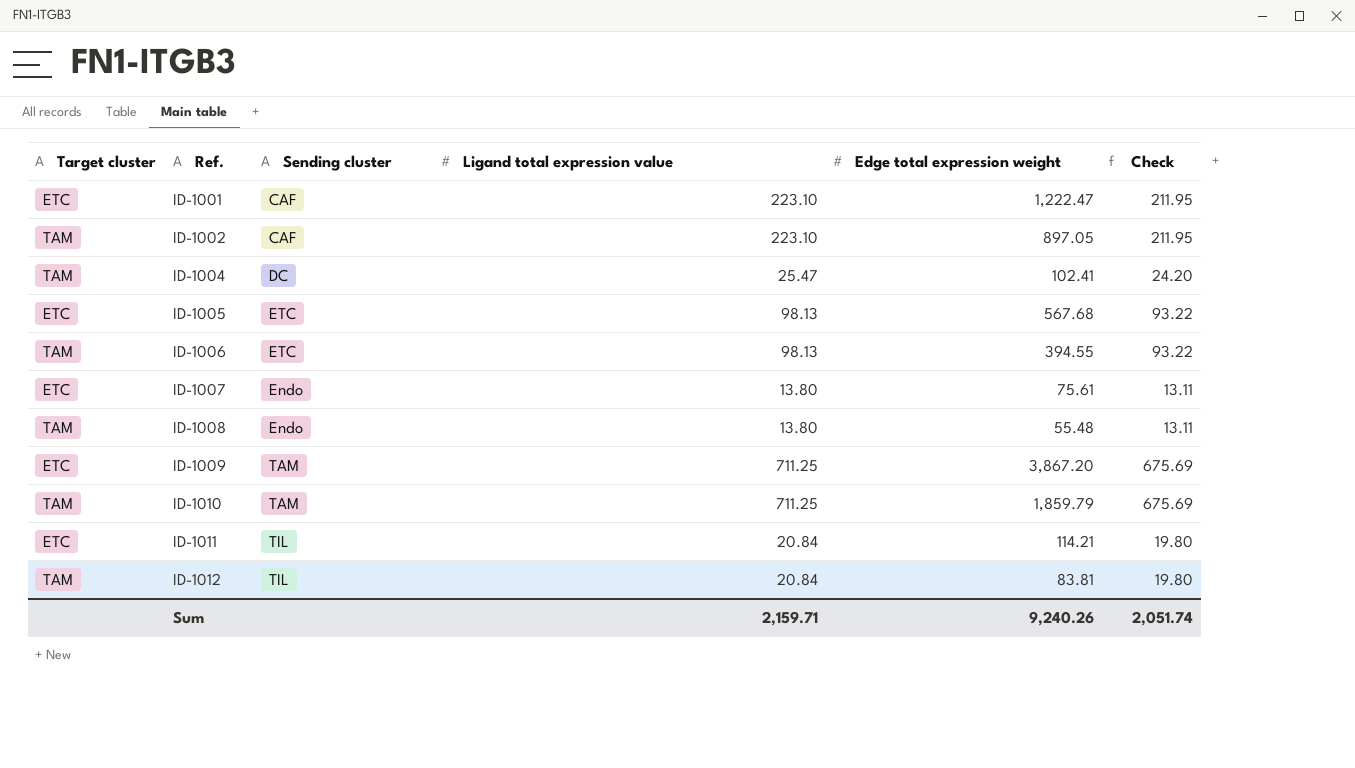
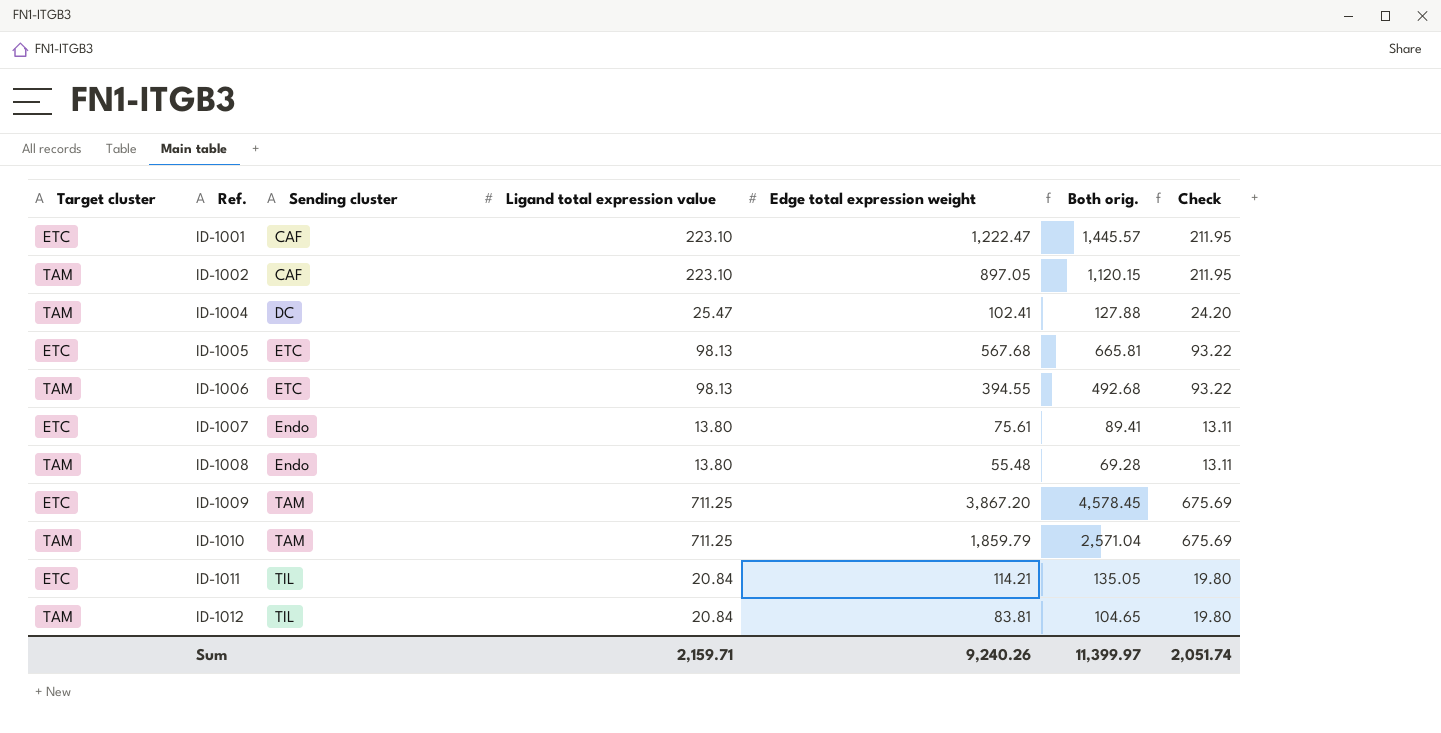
column Both orig. | formula: none -> [Ligand total expression value] + [Edge total expression weight]

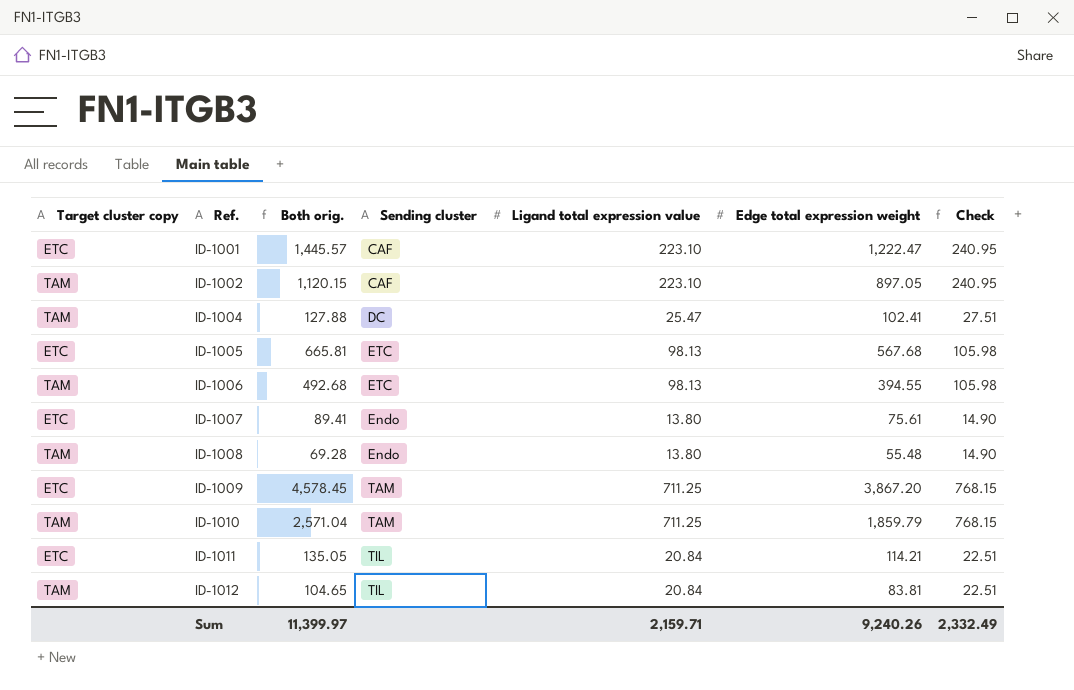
column name: Target cluster -> Target cluster copy
column Both orig. | position: 6 -> 3
column Check | formula: [Ligand total expression value] * 0.95 -> [Ligand total expression value] * 1.08
Sum | Check: 2,051.74 -> 2,332.49

